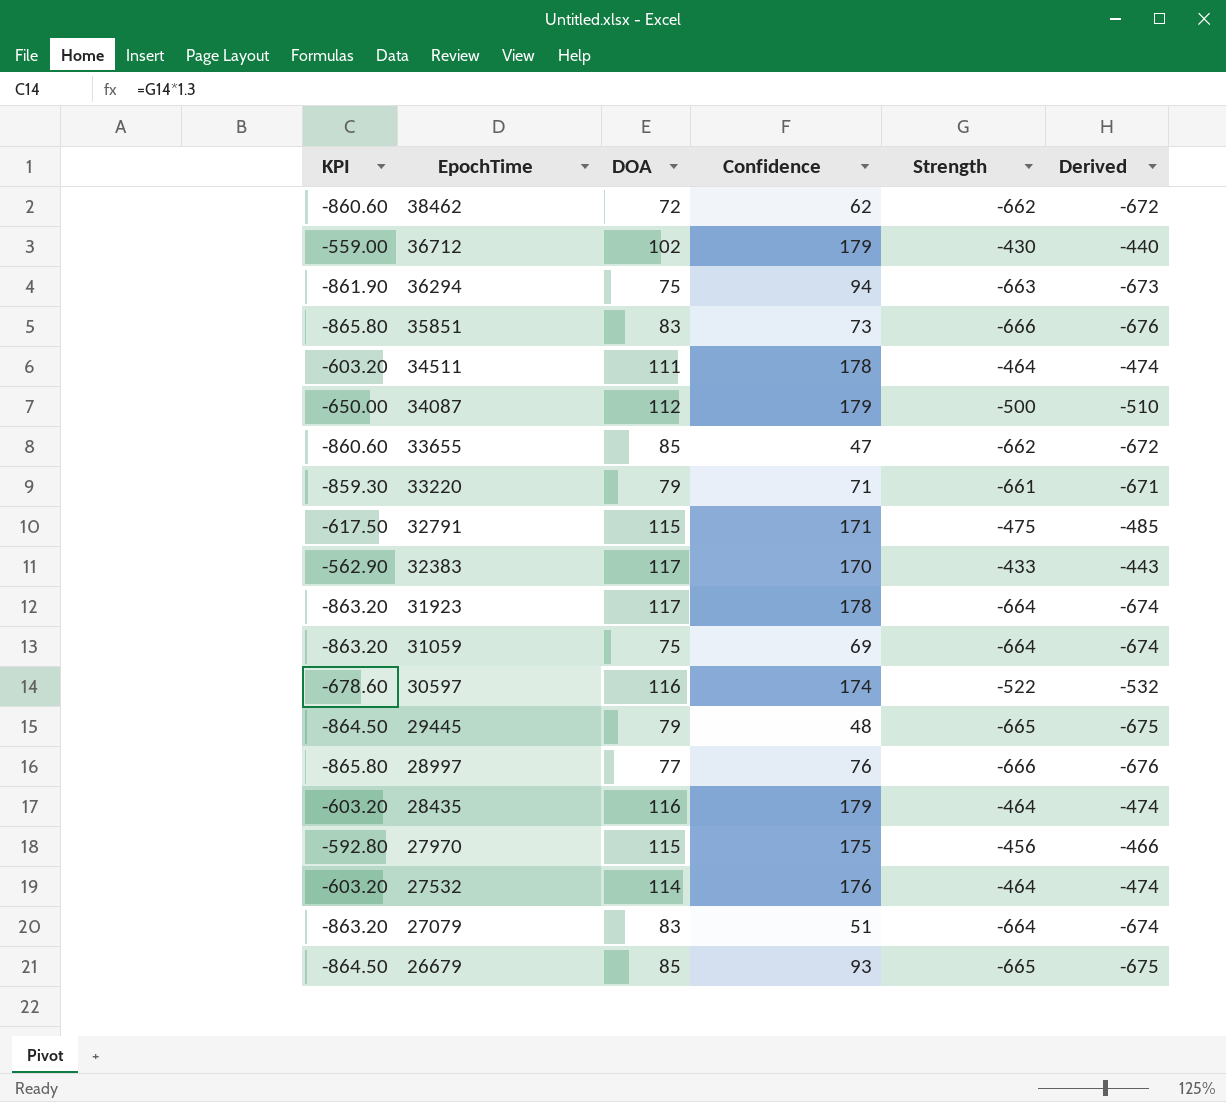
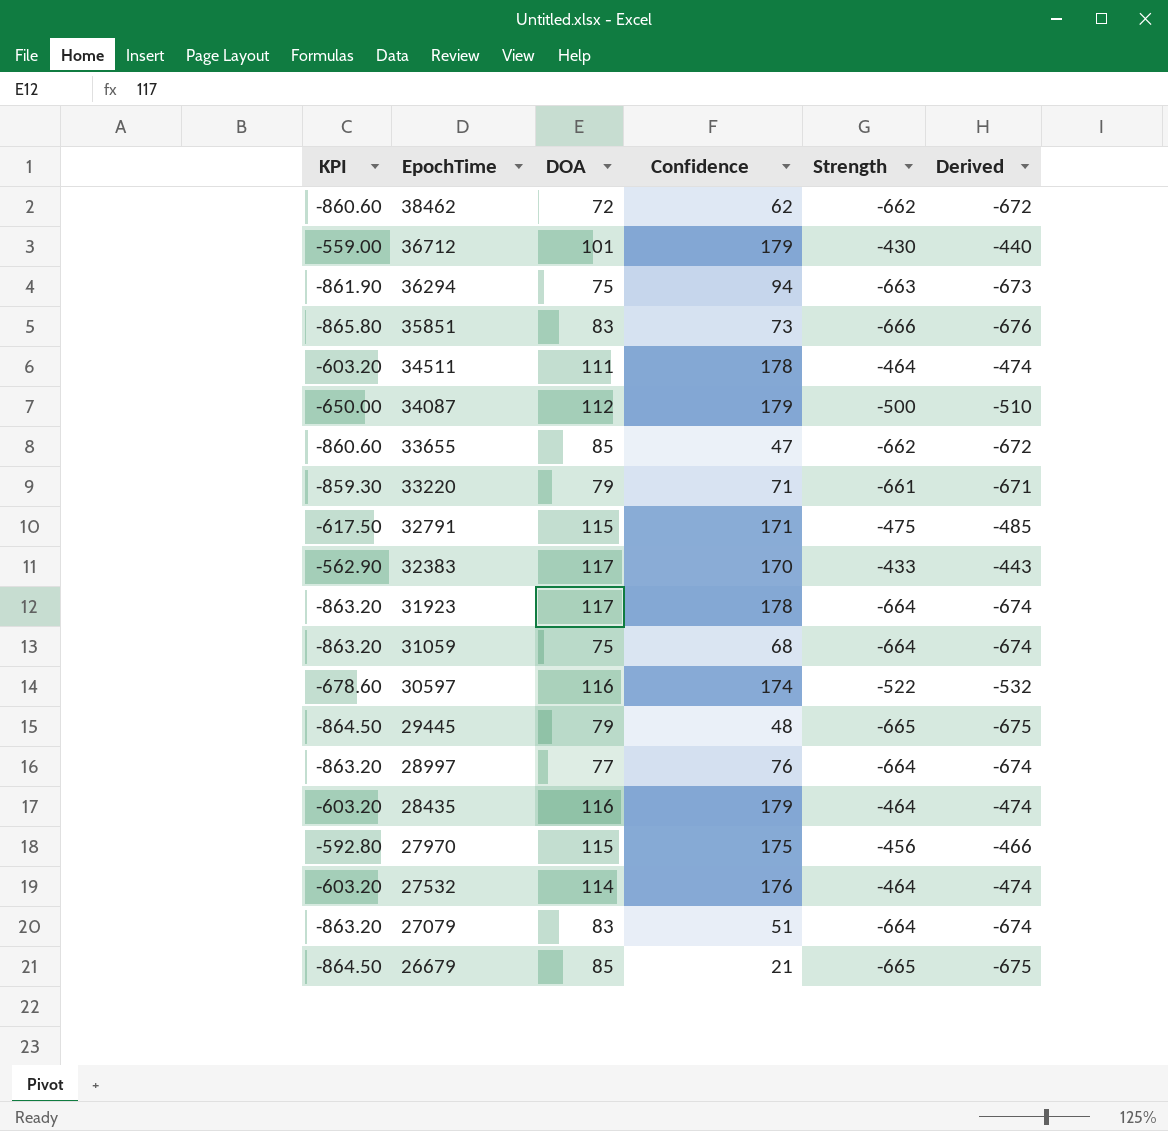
36712 | DOA: 102 -> 101
31059 | Confidence: 69 -> 68
28997 | KPI: -865.80 -> -863.20
28997 | Strength: -666 -> -664
28997 | Derived: -676 -> -674
26679 | Confidence: 93 -> 21

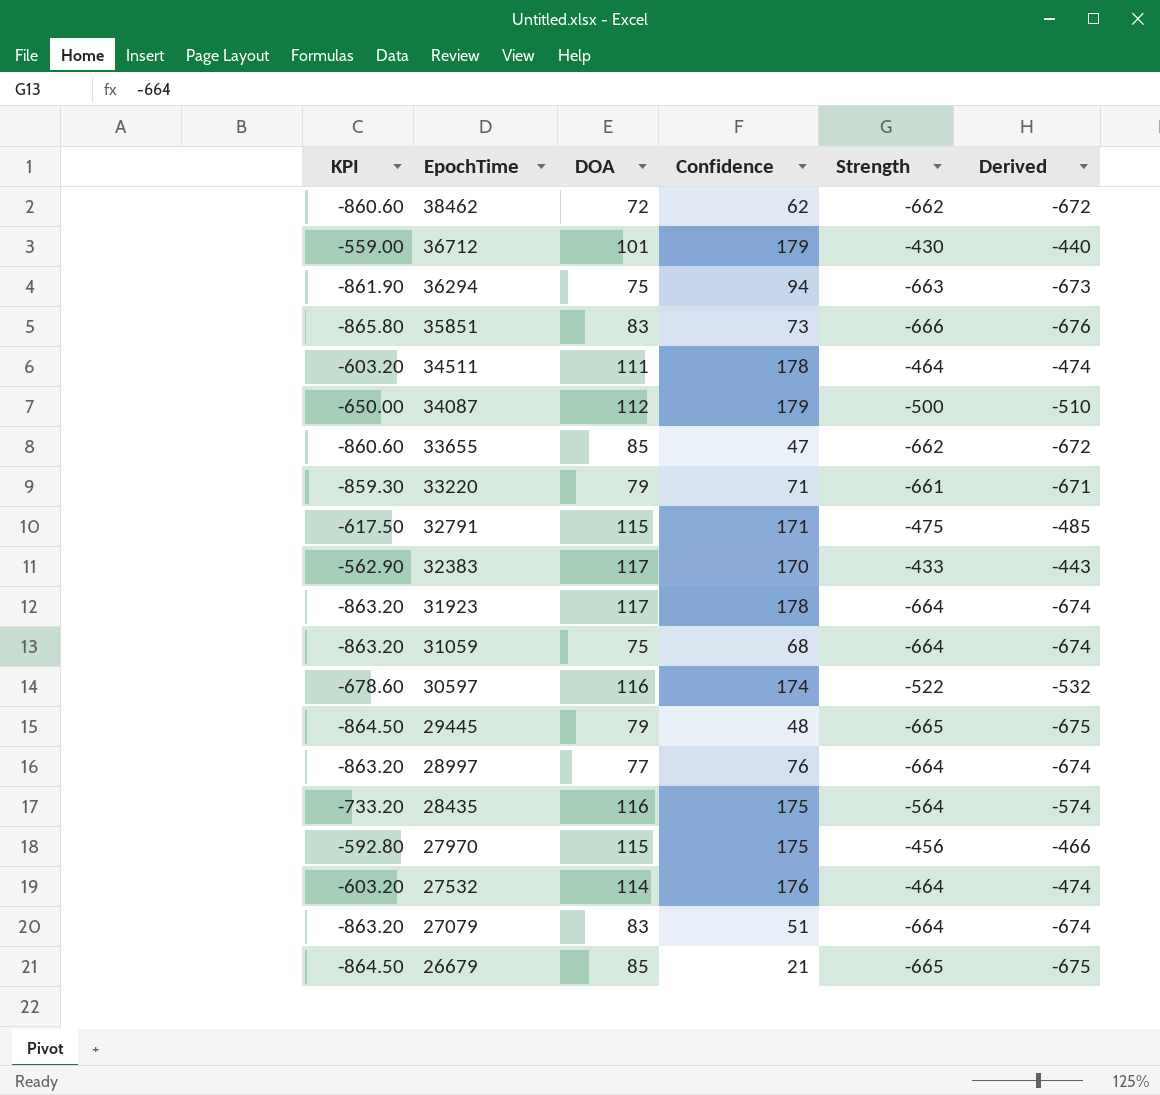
28435 | KPI: -603.20 -> -733.20
28435 | Confidence: 179 -> 175
28435 | Strength: -464 -> -564
28435 | Derived: -474 -> -574

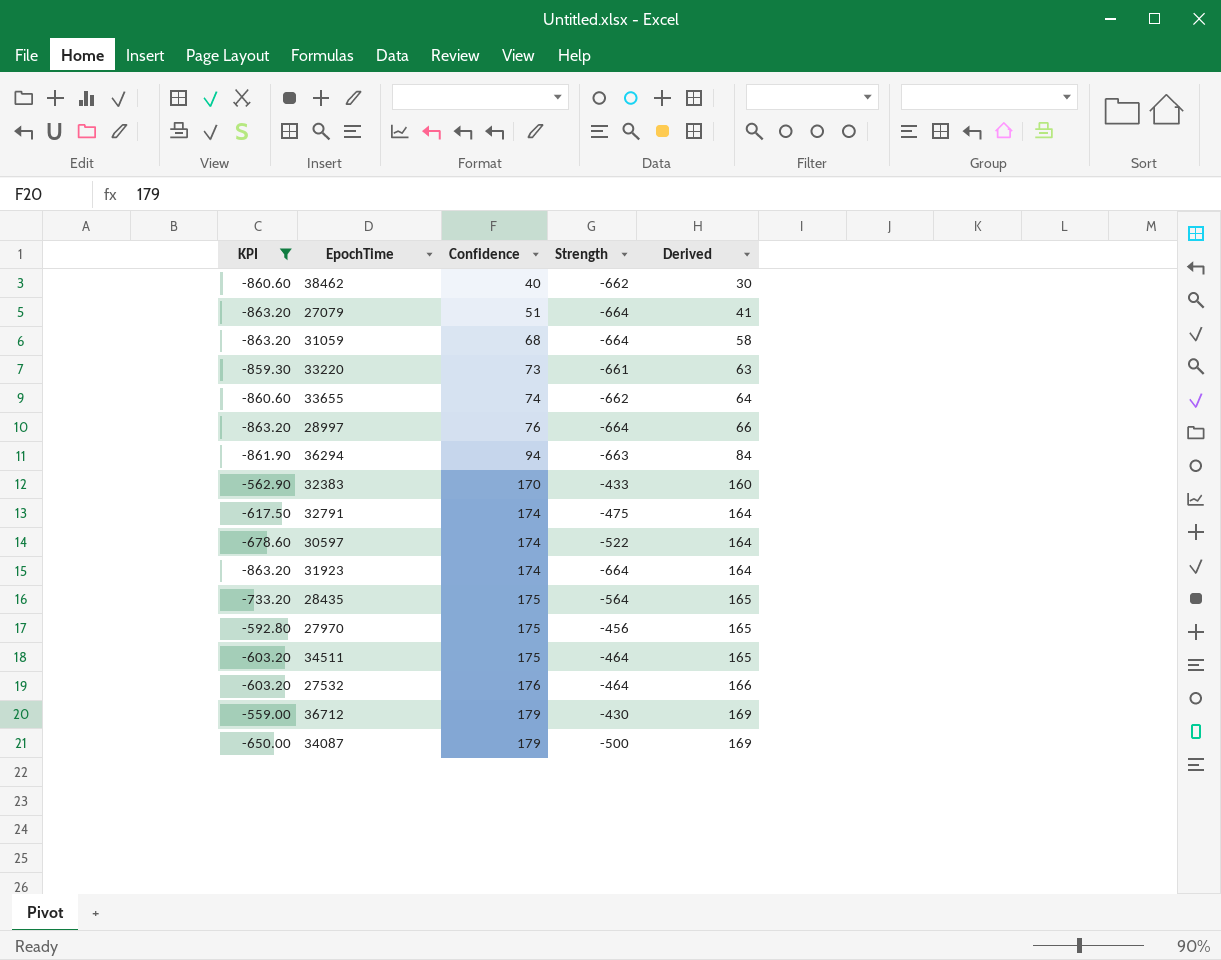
filter: none -> KPI >= -863.20
row order: EpochTime descending -> Confidence ascending
column DOA | position: 3 -> none
column Derived | formula: [Strength] - 10 -> [Confidence] - 10
38462 | Confidence: 62 -> 40
33220 | Confidence: 71 -> 73
33655 | Confidence: 47 -> 74
32791 | Confidence: 171 -> 174
31923 | Confidence: 178 -> 174
34511 | Confidence: 178 -> 175

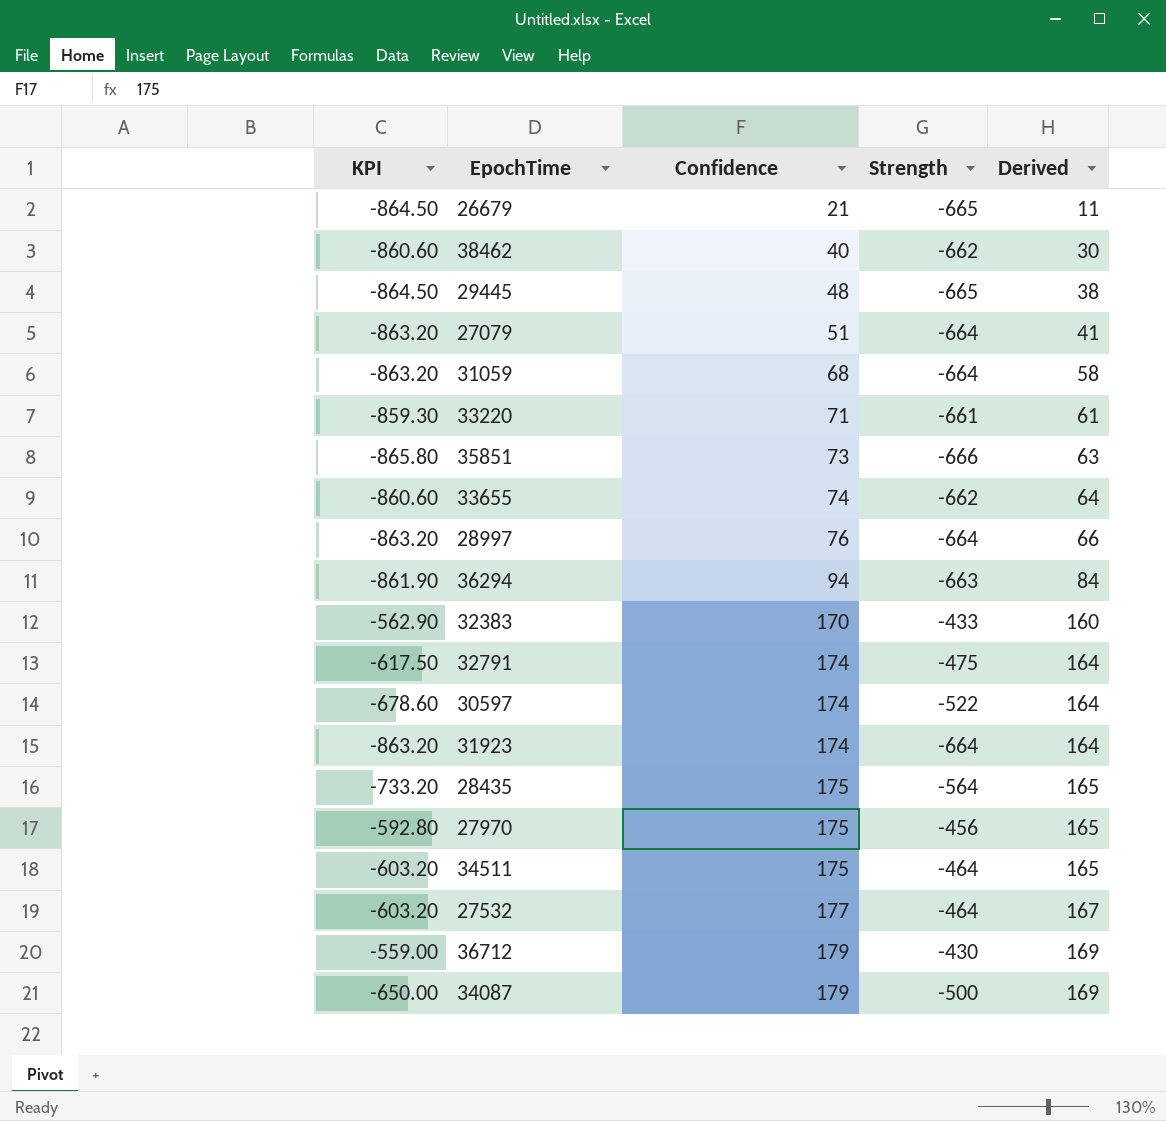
filter: KPI >= -863.20 -> none
33220 | Confidence: 73 -> 71
33220 | Derived: 63 -> 61
27532 | Confidence: 176 -> 177
27532 | Derived: 166 -> 167

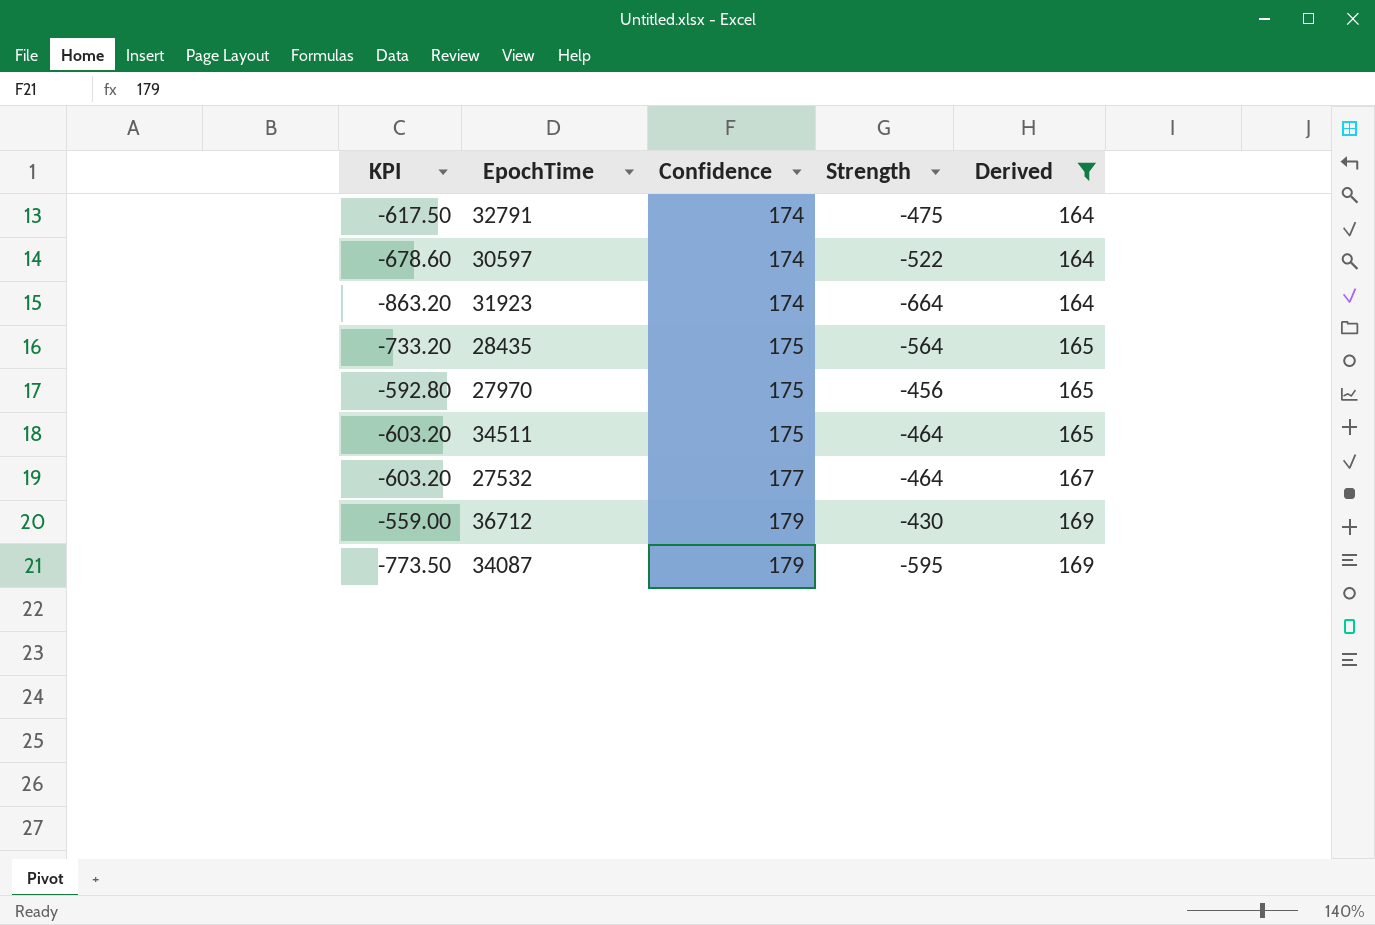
filter: none -> Derived >= 164
34087 | KPI: -650.00 -> -773.50
34087 | Strength: -500 -> -595

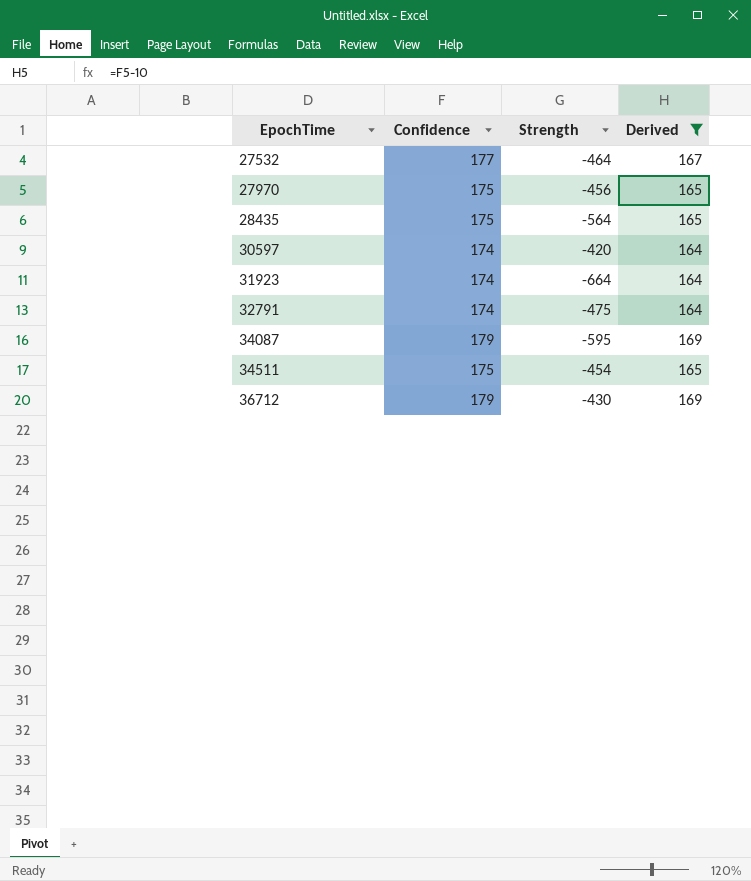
row order: Confidence ascending -> EpochTime ascending
column KPI | formula: [Strength] * 1.3 -> none
30597 | Strength: -522 -> -420
34511 | Strength: -464 -> -454

